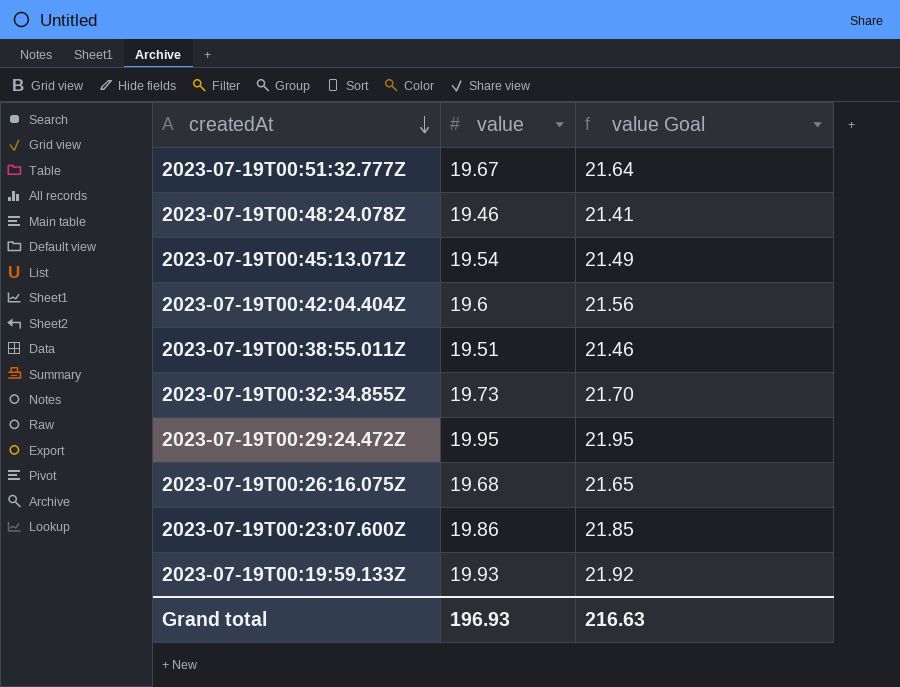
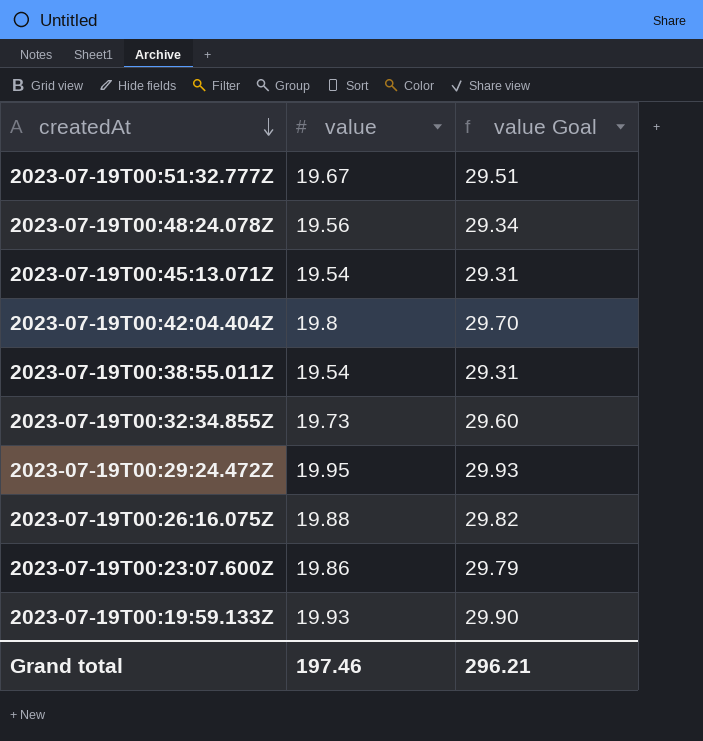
column value Goal | formula: [value] * 1.1 -> [value] * 1.5
2023-07-19T00:48:24.078Z | value: 19.46 -> 19.56
2023-07-19T00:42:04.404Z | value: 19.6 -> 19.8
2023-07-19T00:38:55.011Z | value: 19.51 -> 19.54
2023-07-19T00:26:16.075Z | value: 19.68 -> 19.88
Grand total | value: 196.93 -> 197.46
Grand total | value Goal: 216.63 -> 296.21

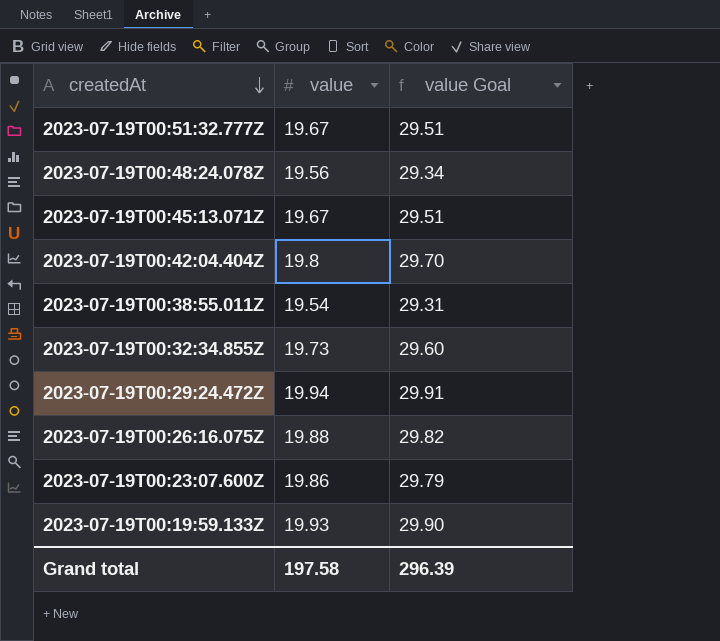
2023-07-19T00:45:13.071Z | value: 19.54 -> 19.67
2023-07-19T00:45:13.071Z | value Goal: 29.31 -> 29.51
2023-07-19T00:29:24.472Z | value: 19.95 -> 19.94
2023-07-19T00:29:24.472Z | value Goal: 29.93 -> 29.91
Grand total | value: 197.46 -> 197.58
Grand total | value Goal: 296.21 -> 296.39

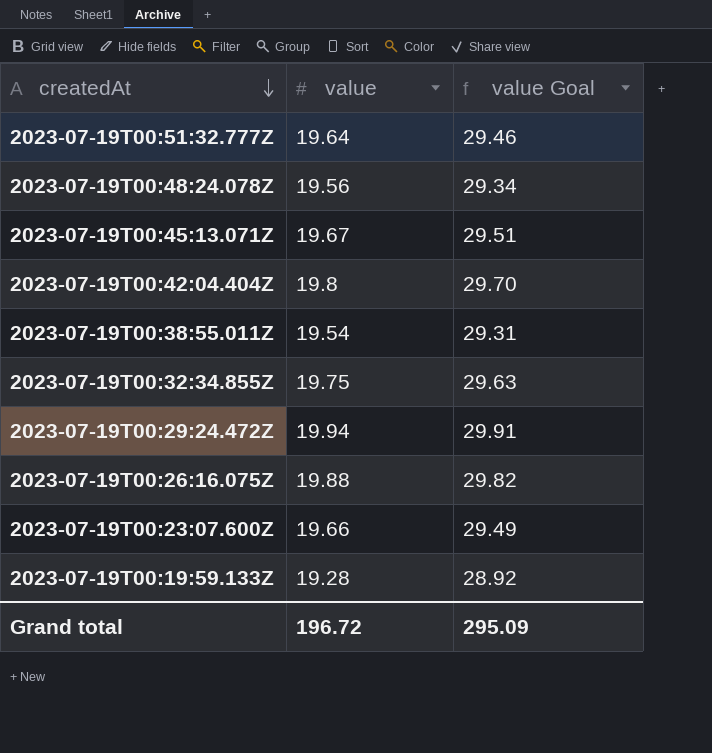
2023-07-19T00:51:32.777Z | value: 19.67 -> 19.64
2023-07-19T00:51:32.777Z | value Goal: 29.51 -> 29.46
2023-07-19T00:32:34.855Z | value: 19.73 -> 19.75
2023-07-19T00:32:34.855Z | value Goal: 29.60 -> 29.63
2023-07-19T00:23:07.600Z | value: 19.86 -> 19.66
2023-07-19T00:23:07.600Z | value Goal: 29.79 -> 29.49
2023-07-19T00:19:59.133Z | value: 19.93 -> 19.28
2023-07-19T00:19:59.133Z | value Goal: 29.90 -> 28.92
Grand total | value: 197.58 -> 196.72
Grand total | value Goal: 296.39 -> 295.09

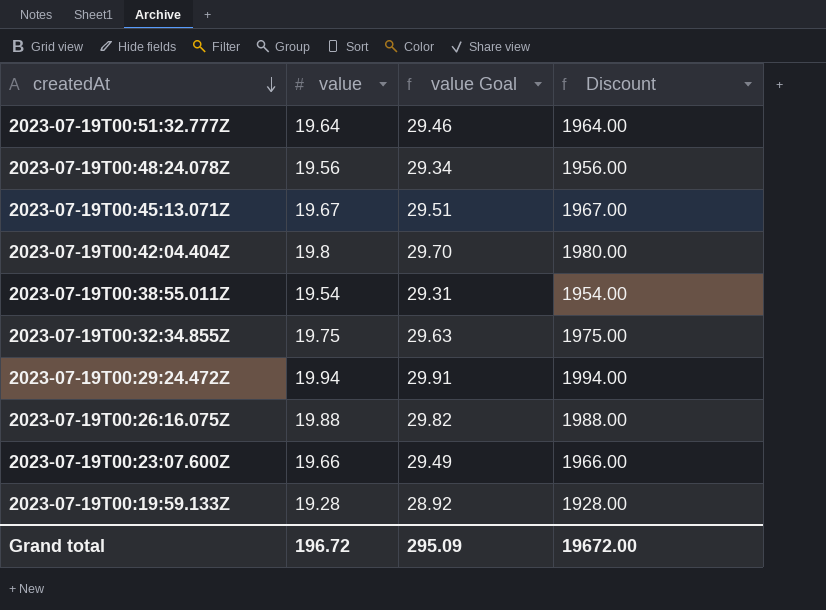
column Discount | formula: none -> [value] * 100

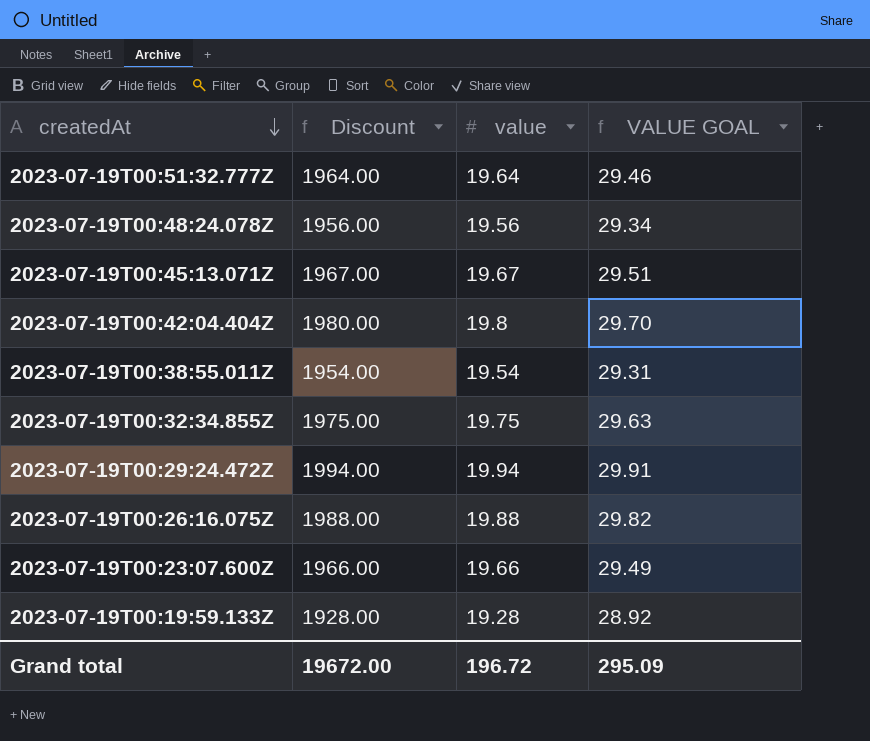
column Discount | position: 4 -> 2
column name: value Goal -> VALUE GOAL

